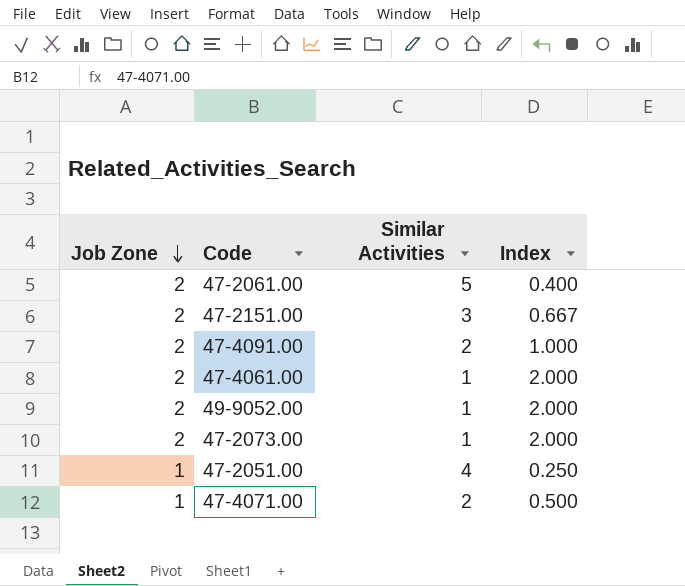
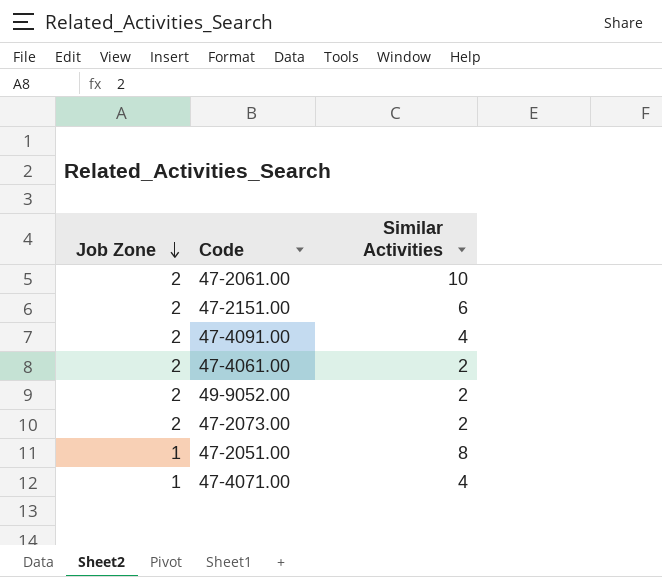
column Index | formula: [Job Zone] / [Similar Activities] -> none
47-2061.00 | Similar Activities: 5 -> 10
47-2151.00 | Similar Activities: 3 -> 6
47-4091.00 | Similar Activities: 2 -> 4
47-4061.00 | Similar Activities: 1 -> 2
49-9052.00 | Similar Activities: 1 -> 2
47-2073.00 | Similar Activities: 1 -> 2
47-2051.00 | Similar Activities: 4 -> 8
47-4071.00 | Similar Activities: 2 -> 4

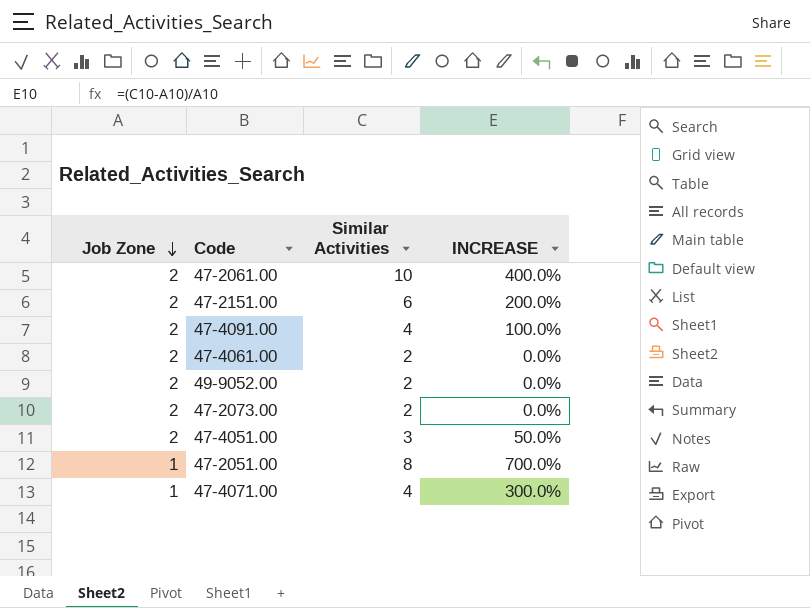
column INCREASE | formula: none -> ([Similar Activities] - [Job Zone]) / [Job Zone]
row 47-4051.00: none -> 2 | 3 | 50.0%

